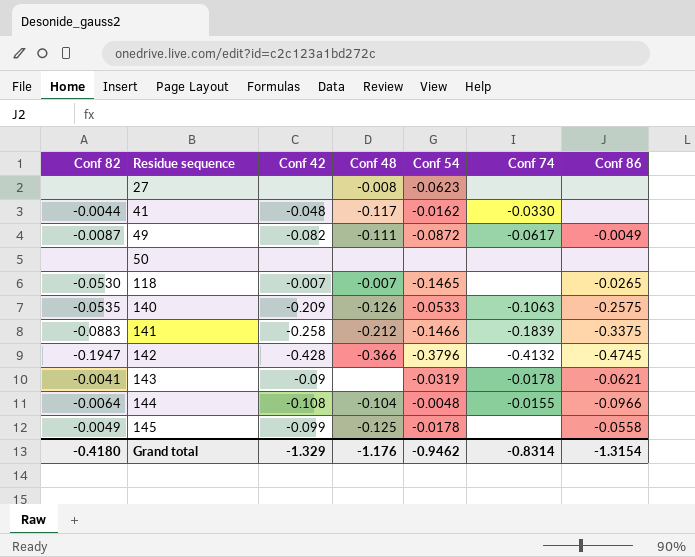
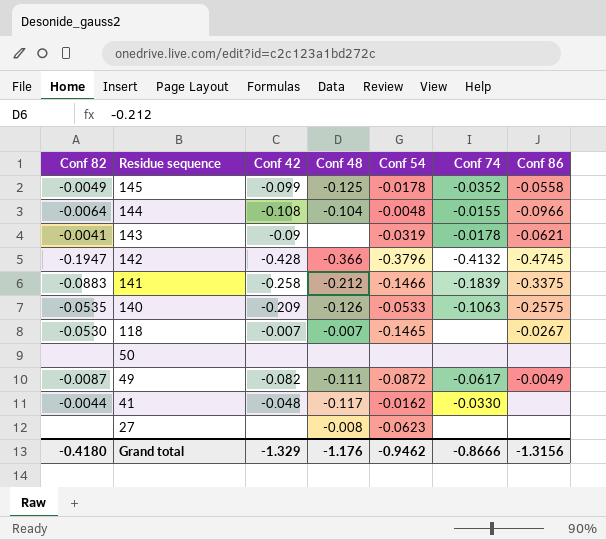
row order: Residue sequence ascending -> Residue sequence descending
145 | Conf 74: none -> -0.0352
118 | Conf 86: -0.0265 -> -0.0267
Grand total | Conf 74: -0.8314 -> -0.8666
Grand total | Conf 86: -1.3154 -> -1.3156

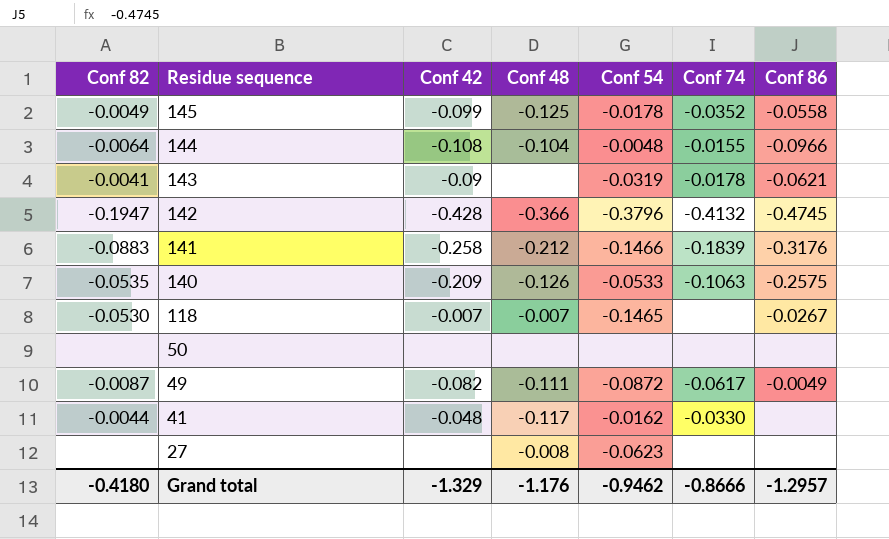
141 | Conf 86: -0.3375 -> -0.3176
Grand total | Conf 86: -1.3156 -> -1.2957

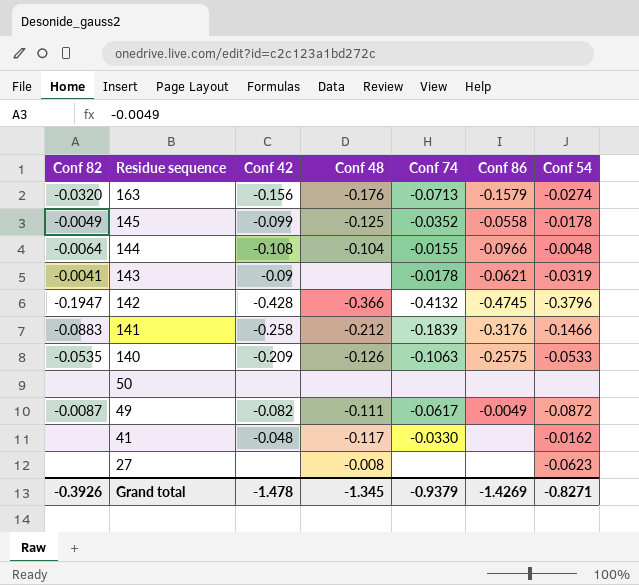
column Conf 54 | position: 5 -> 7
row 118: -0.0530 | -0.007 | -0.007 | -0.1465 | none | -0.0267 -> none
row 163: none -> -0.0320 | -0.156 | -0.176 | -0.0713 | -0.1579 | -0.0274
41 | Conf 82: -0.0044 -> none
Grand total | Conf 82: -0.4180 -> -0.3926
Grand total | Conf 42: -1.329 -> -1.478
Grand total | Conf 48: -1.176 -> -1.345
Grand total | Conf 74: -0.8666 -> -0.9379
Grand total | Conf 86: -1.2957 -> -1.4269
Grand total | Conf 54: -0.9462 -> -0.8271

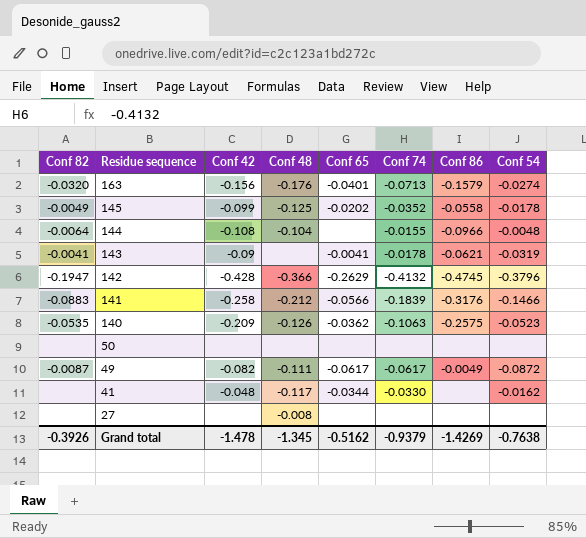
column Conf 65 | position: none -> 5
140 | Conf 54: -0.0533 -> -0.0523
27 | Conf 54: -0.0623 -> none
Grand total | Conf 54: -0.8271 -> -0.7638

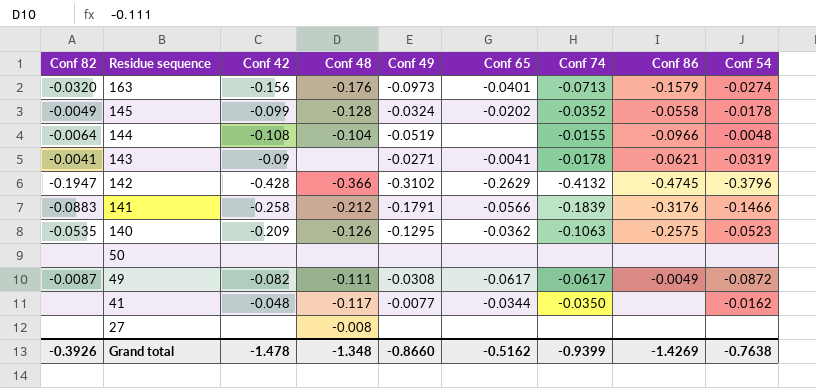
column Conf 49 | position: none -> 5
145 | Conf 48: -0.125 -> -0.128
41 | Conf 74: -0.0330 -> -0.0350
Grand total | Conf 48: -1.345 -> -1.348
Grand total | Conf 74: -0.9379 -> -0.9399

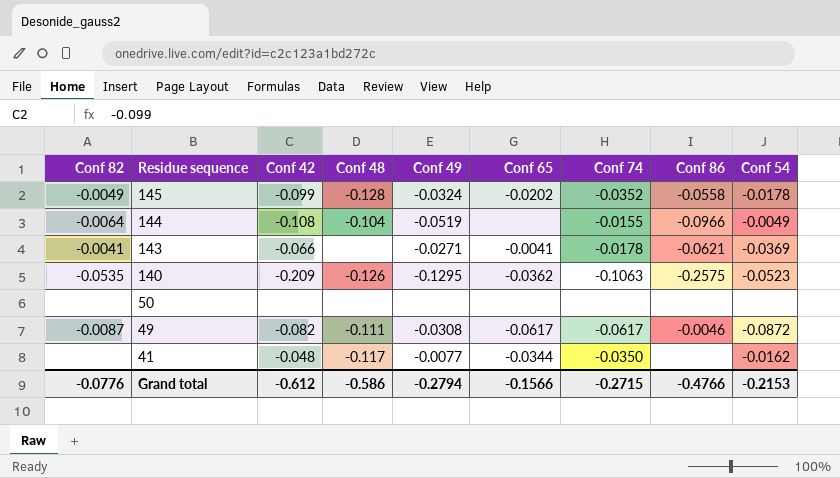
row 163: -0.0320 | -0.156 | -0.176 | -0.0973 | -0.0401 | -0.0713 | -0.1579 | -0.0274 -> none
row 142: -0.1947 | -0.428 | -0.366 | -0.3102 | -0.2629 | -0.4132 | -0.4745 | -0.3796 -> none
row 141: -0.0883 | -0.258 | -0.212 | -0.1791 | -0.0566 | -0.1839 | -0.3176 | -0.1466 -> none
row 27: none | none | -0.008 | none | none | none | none | none -> none
144 | Conf 54: -0.0048 -> -0.0049
143 | Conf 42: -0.09 -> -0.066
143 | Conf 54: -0.0319 -> -0.0369
49 | Conf 86: -0.0049 -> -0.0046
Grand total | Conf 82: -0.3926 -> -0.0776
Grand total | Conf 42: -1.478 -> -0.612
Grand total | Conf 48: -1.348 -> -0.586
Grand total | Conf 49: -0.8660 -> -0.2794
Grand total | Conf 65: -0.5162 -> -0.1566
Grand total | Conf 74: -0.9399 -> -0.2715
Grand total | Conf 86: -1.4269 -> -0.4766
Grand total | Conf 54: -0.7638 -> -0.2153

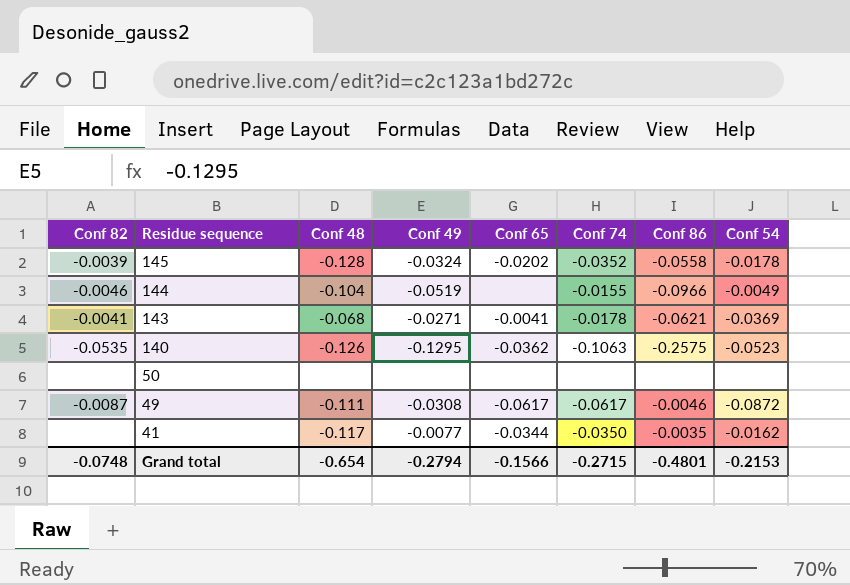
column Conf 42 | position: 3 -> none
145 | Conf 82: -0.0049 -> -0.0039
144 | Conf 82: -0.0064 -> -0.0046
143 | Conf 48: none -> -0.068
41 | Conf 86: none -> -0.0035
Grand total | Conf 82: -0.0776 -> -0.0748
Grand total | Conf 48: -0.586 -> -0.654
Grand total | Conf 86: -0.4766 -> -0.4801

